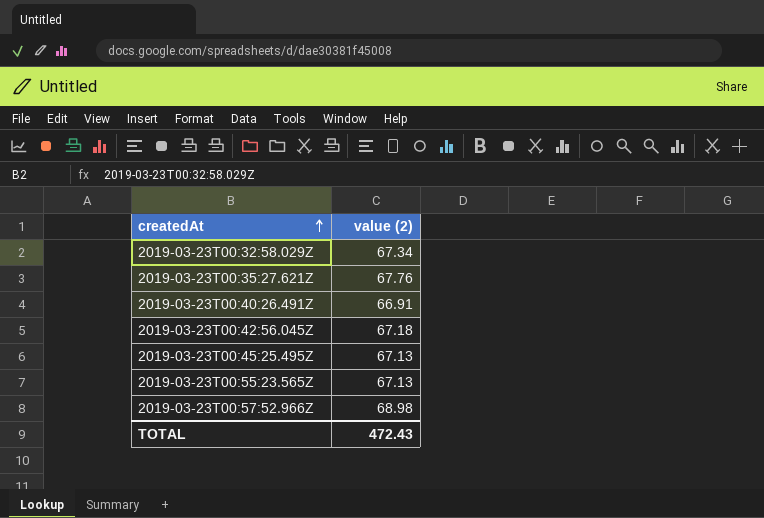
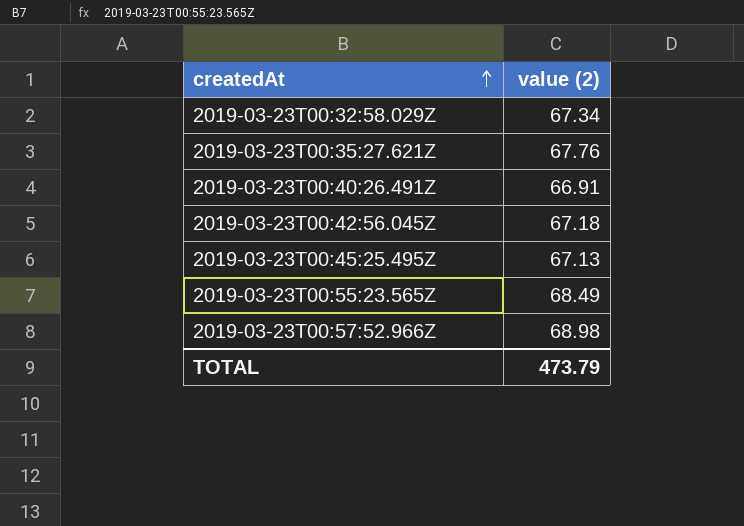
2019-03-23T00:55:23.565Z | value (2): 67.13 -> 68.49
TOTAL | value (2): 472.43 -> 473.79

